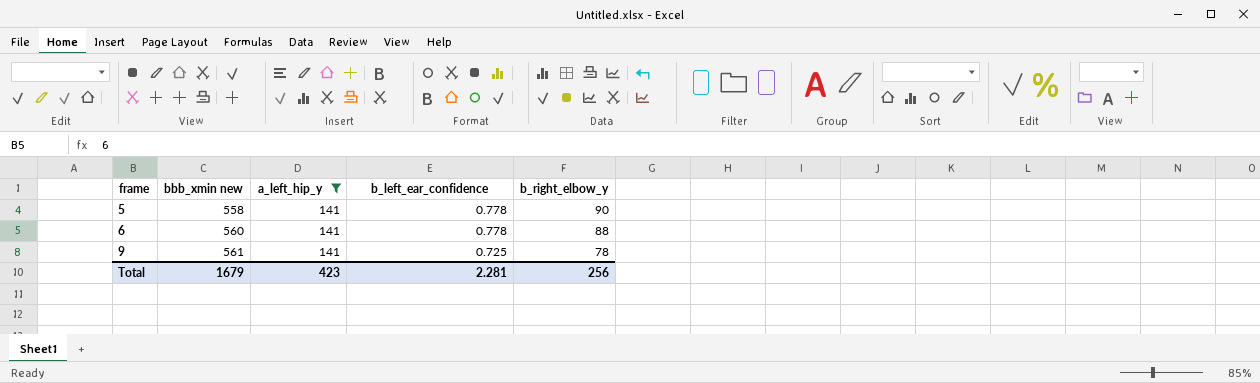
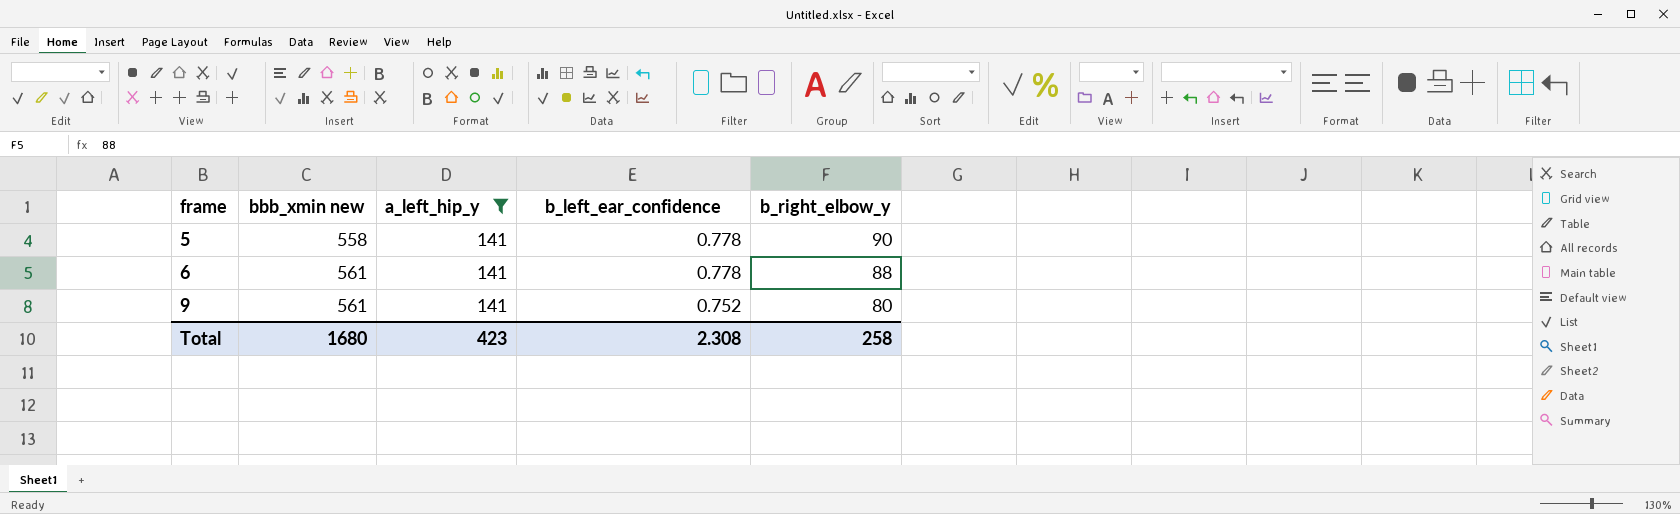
6 | bbb_xmin new: 560 -> 561
9 | b_left_ear_confidence: 0.725 -> 0.752
9 | b_right_elbow_y: 78 -> 80
Total | bbb_xmin new: 1679 -> 1680
Total | b_left_ear_confidence: 2.281 -> 2.308
Total | b_right_elbow_y: 256 -> 258

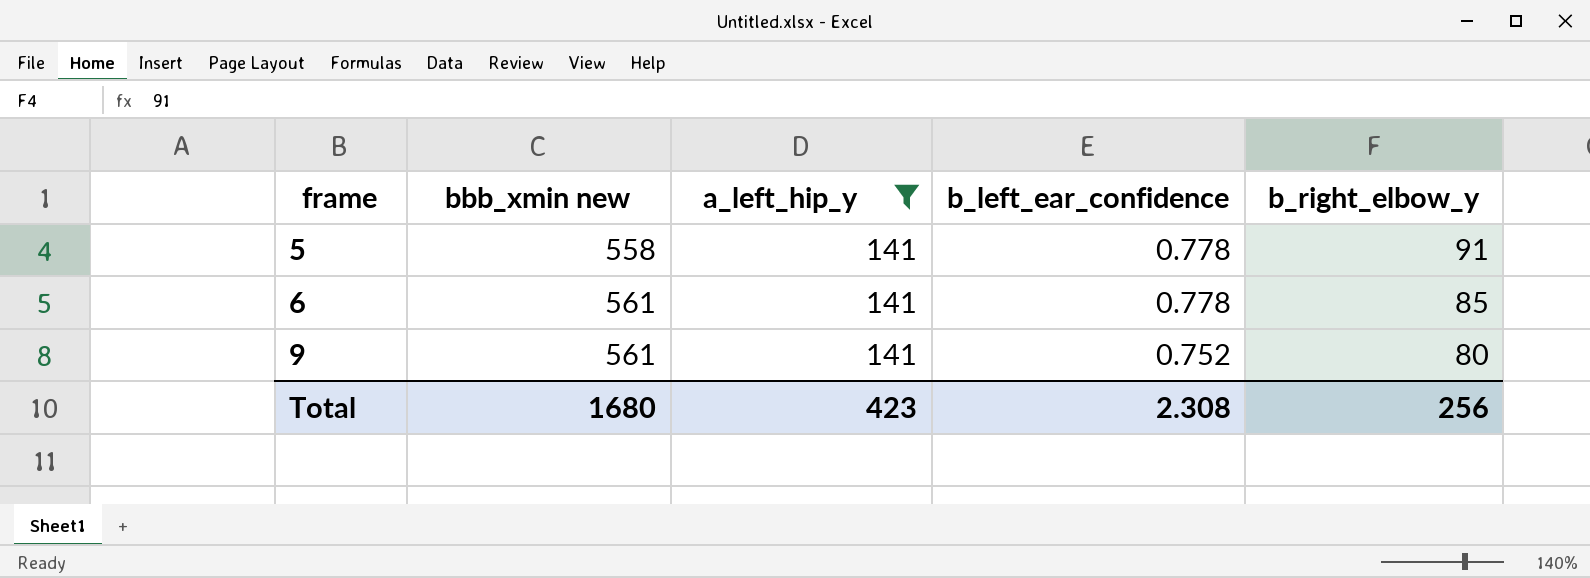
5 | b_right_elbow_y: 90 -> 91
6 | b_right_elbow_y: 88 -> 85
Total | b_right_elbow_y: 258 -> 256

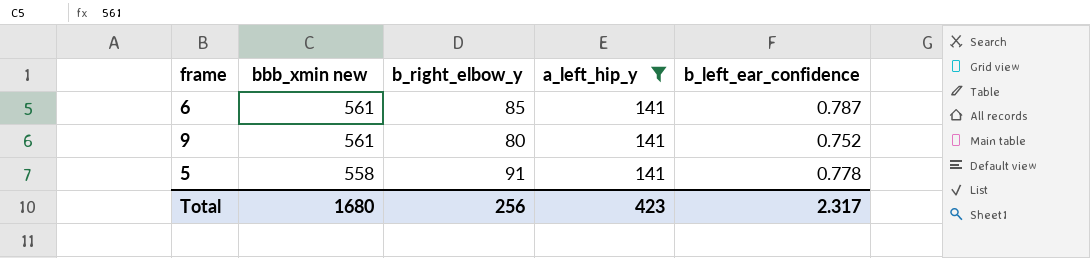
row order: frame ascending -> bbb_xmin new descending
column b_right_elbow_y | position: 5 -> 3
6 | b_left_ear_confidence: 0.778 -> 0.787
Total | b_left_ear_confidence: 2.308 -> 2.317

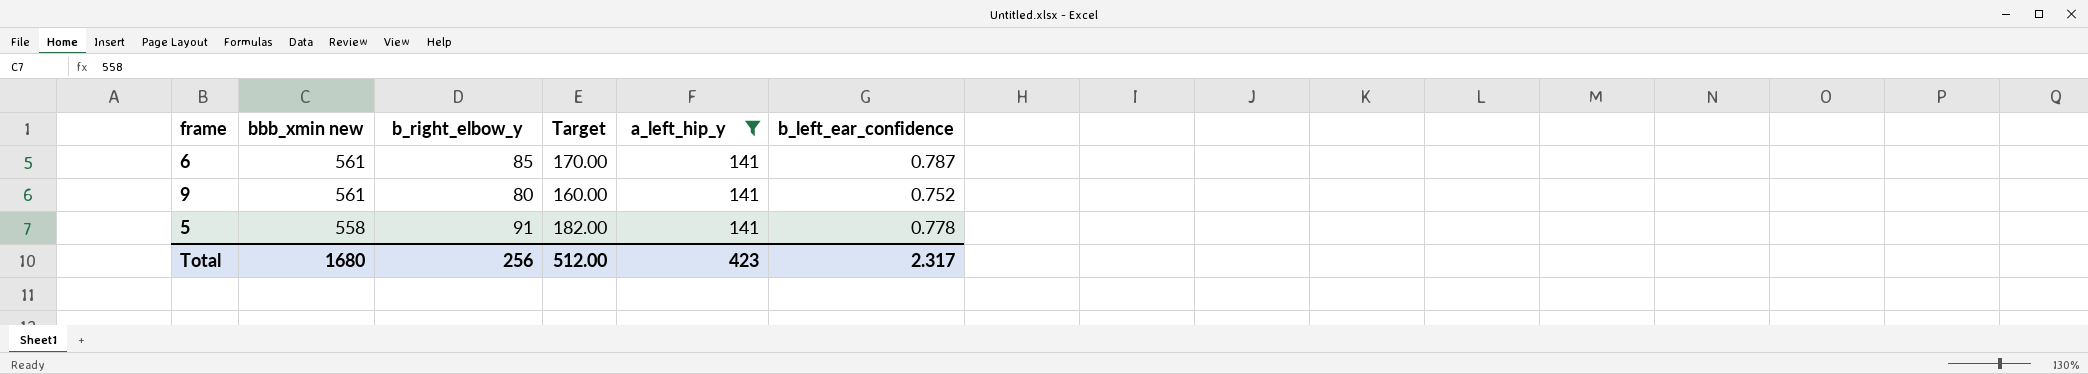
column Target | formula: none -> [b_right_elbow_y] * 2

